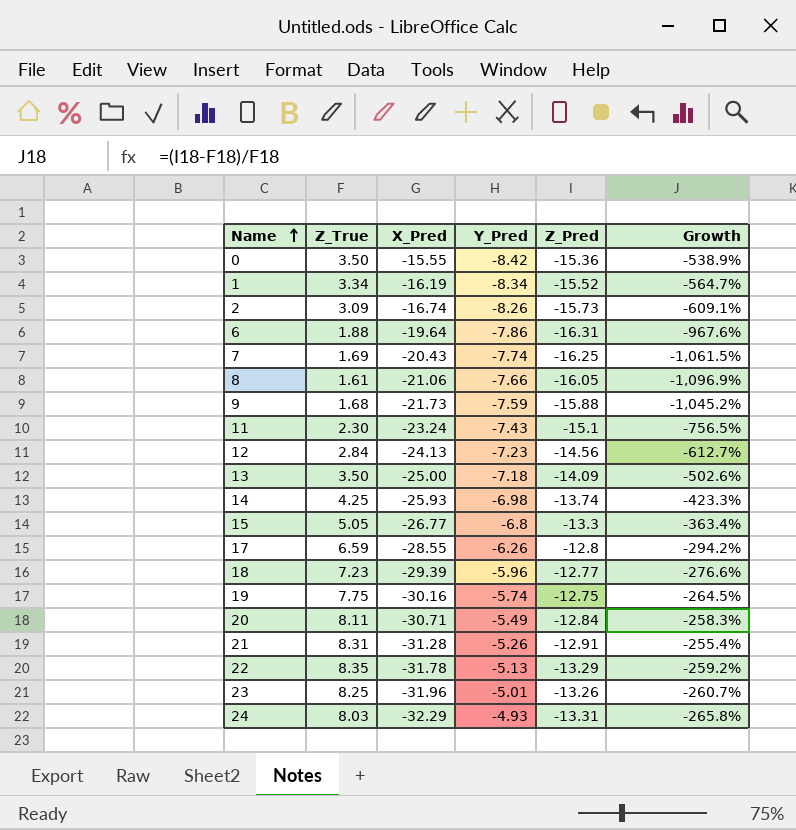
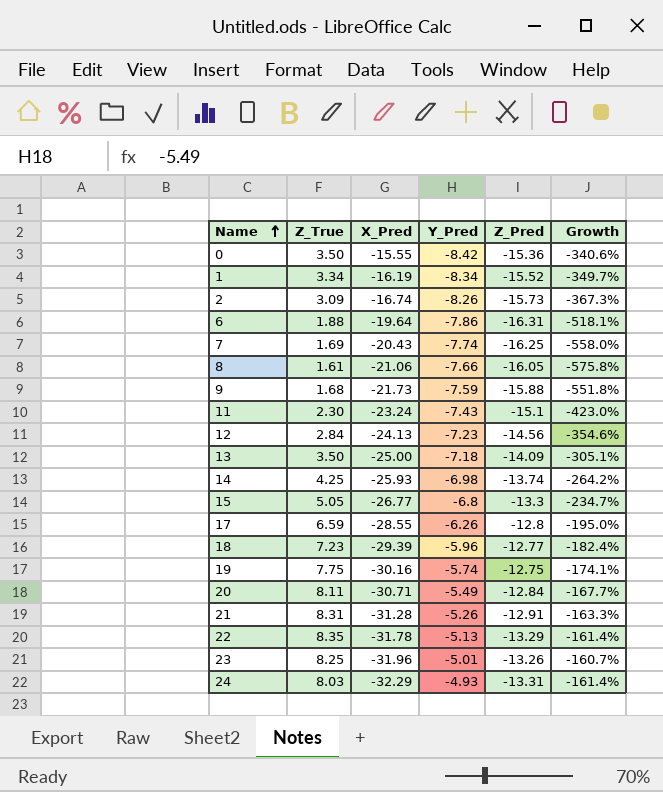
column Growth | formula: ([Z_Pred] - [Z_True]) / [Z_True] -> ([Y_Pred] - [Z_True]) / [Z_True]

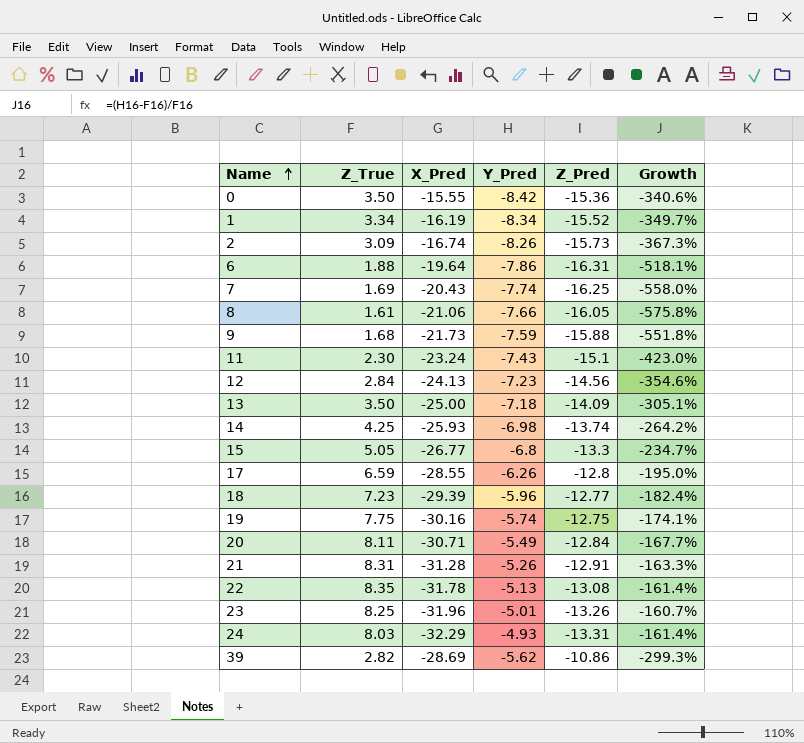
22 | Z_Pred: -13.29 -> -13.08
row 39: none -> 2.82 | -28.69 | -5.62 | -10.86 | -299.3%

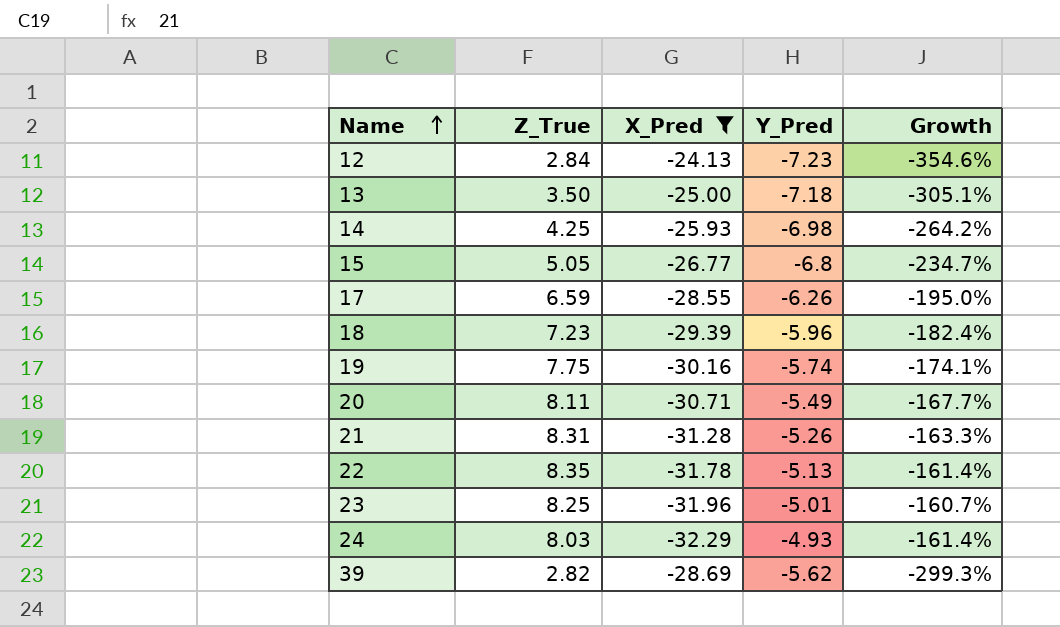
filter: none -> X_Pred <= -24.13
column Z_Pred | position: 5 -> none

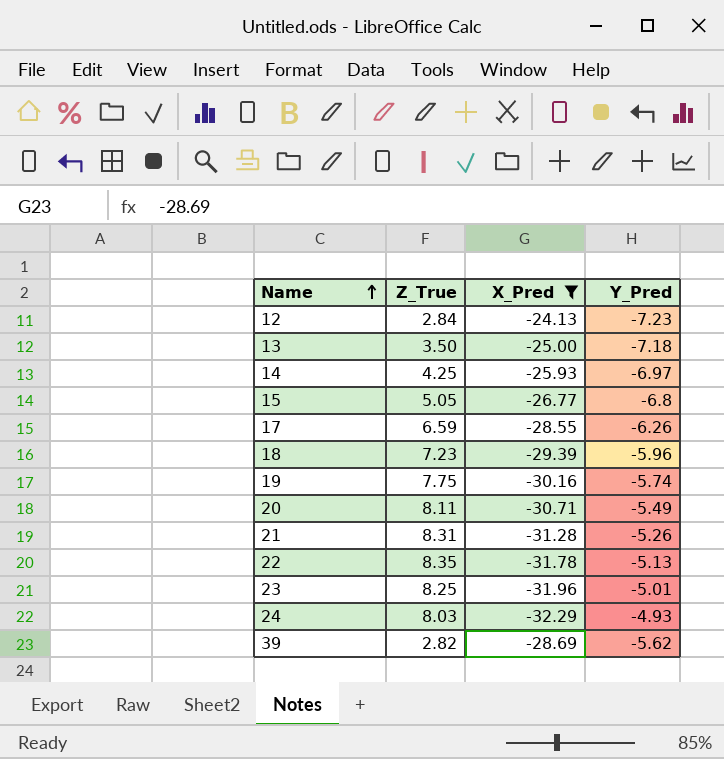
column Growth | formula: ([Y_Pred] - [Z_True]) / [Z_True] -> none
14 | Y_Pred: -6.98 -> -6.97

